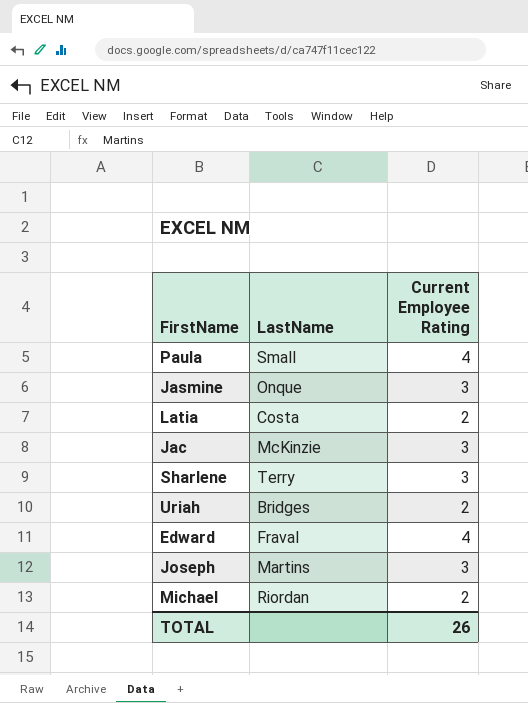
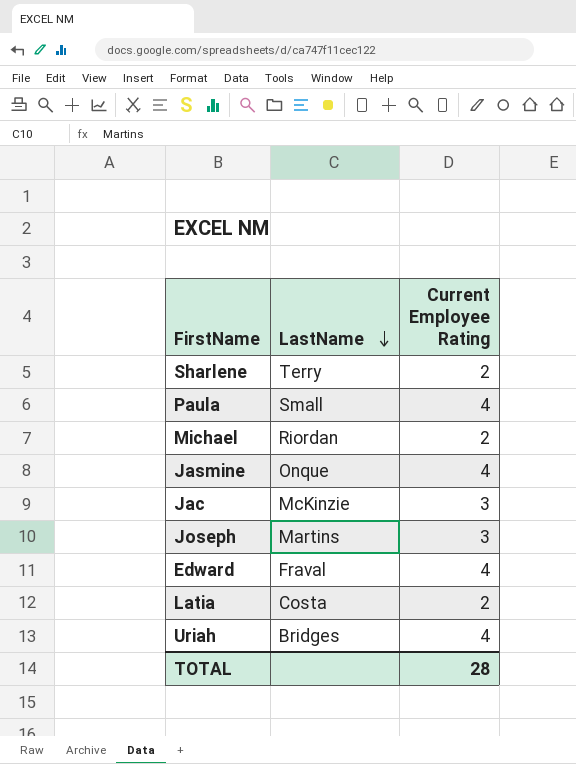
row order: none -> LastName descending
Sharlene | Current Employee Rating: 3 -> 2
Jasmine | Current Employee Rating: 3 -> 4
Uriah | Current Employee Rating: 2 -> 4
TOTAL | Current Employee Rating: 26 -> 28

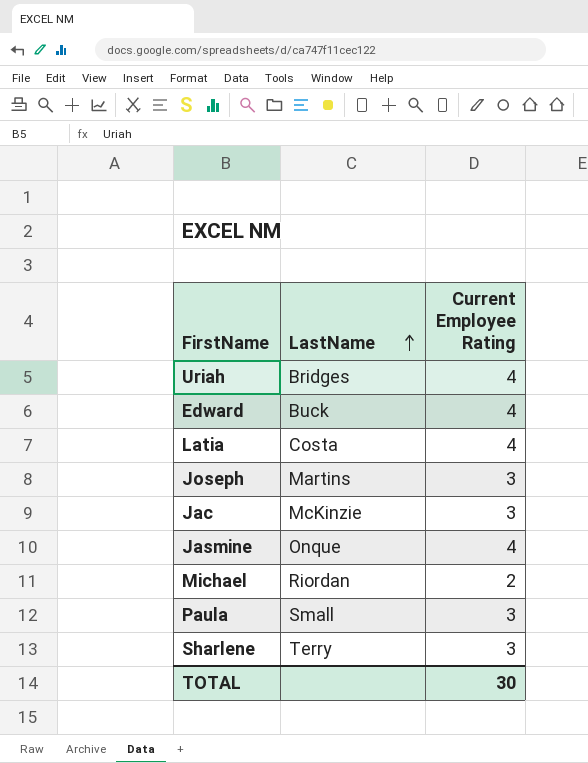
row order: LastName descending -> LastName ascending
Edward | LastName: Fraval -> Buck
Latia | Current Employee Rating: 2 -> 4
Paula | Current Employee Rating: 4 -> 3
Sharlene | Current Employee Rating: 2 -> 3
TOTAL | Current Employee Rating: 28 -> 30

